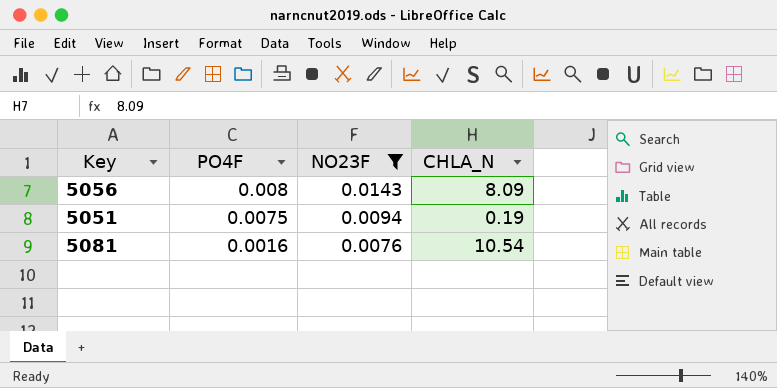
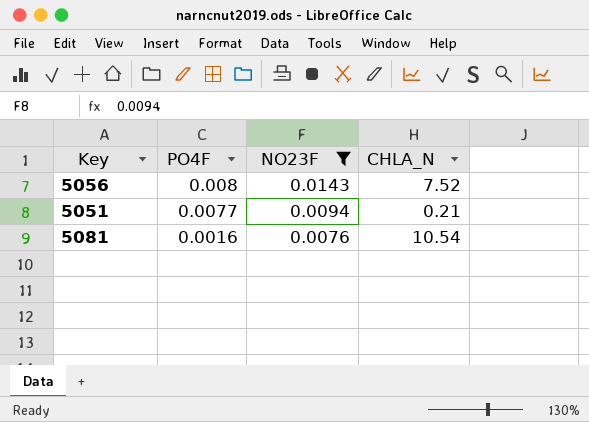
5056 | CHLA_N: 8.09 -> 7.52
5051 | PO4F: 0.0075 -> 0.0077
5051 | CHLA_N: 0.19 -> 0.21

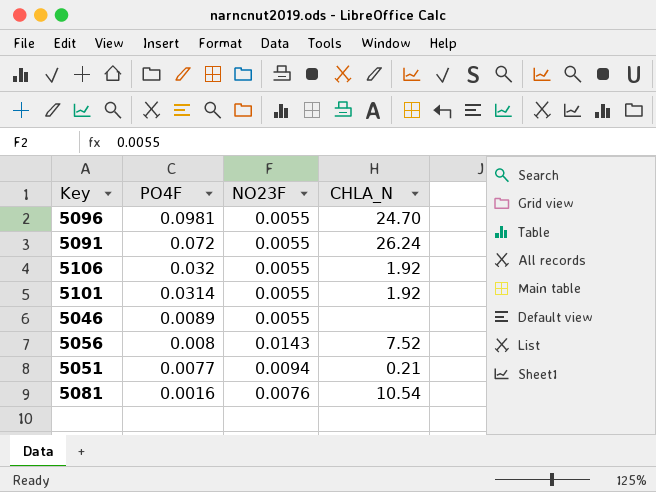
filter: NO23F != 0.0055 -> none

